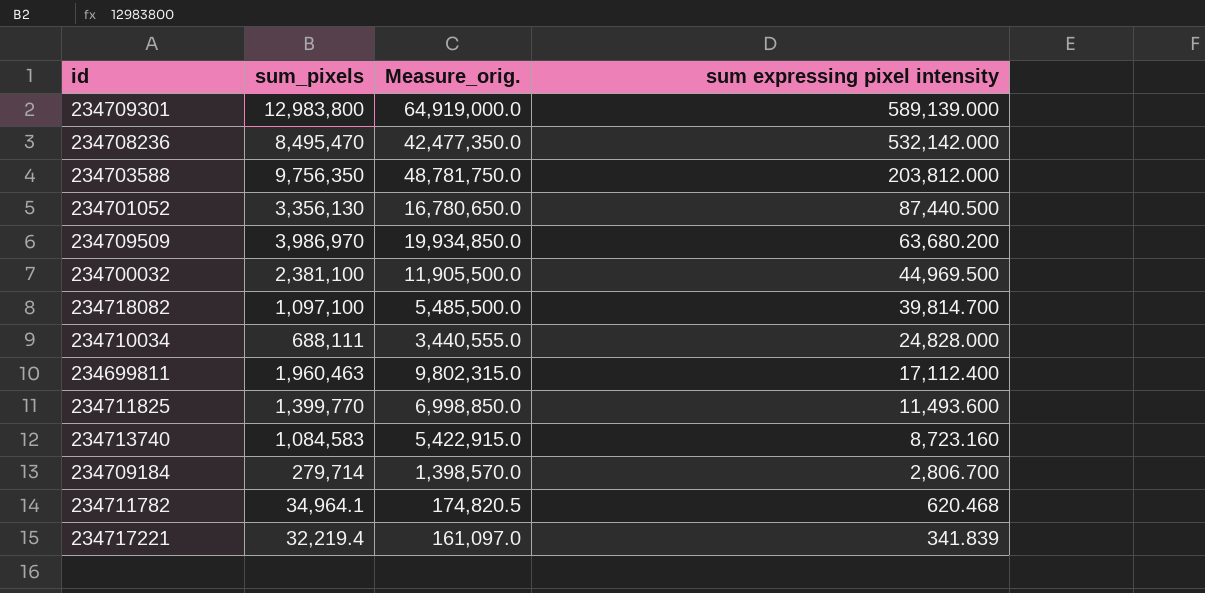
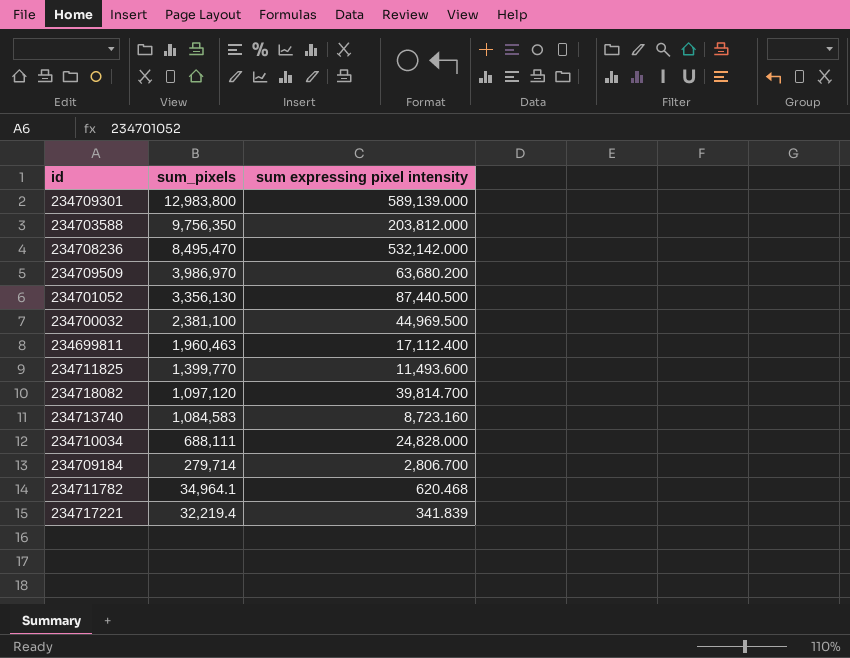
row order: sum expressing pixel intensity descending -> sum_pixels descending
column Measure_orig. | formula: [sum_pixels] * 5 -> none
234718082 | sum_pixels: 1,097,100 -> 1,097,120

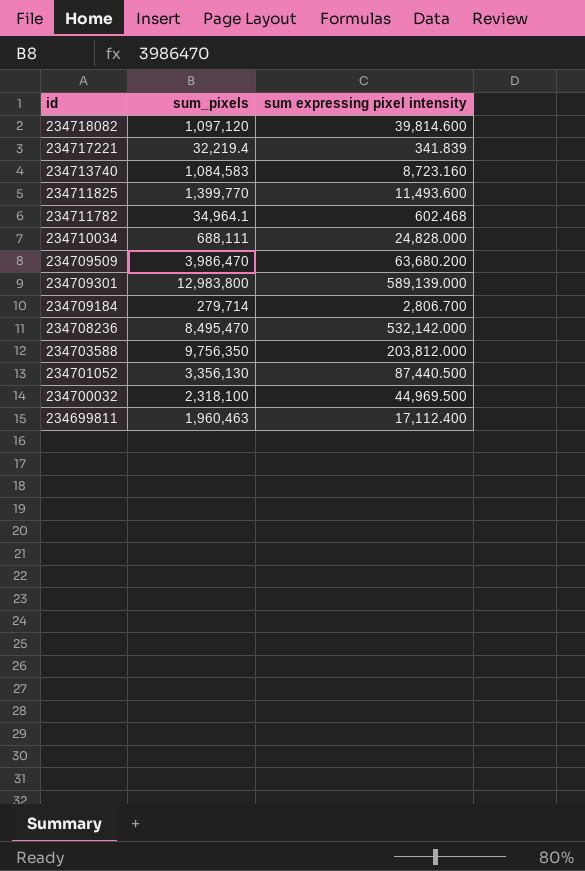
row order: sum_pixels descending -> id descending
234718082 | sum expressing pixel intensity: 39,814.700 -> 39,814.600
234711782 | sum expressing pixel intensity: 620.468 -> 602.468
234709509 | sum_pixels: 3,986,970 -> 3,986,470
234700032 | sum_pixels: 2,381,100 -> 2,318,100

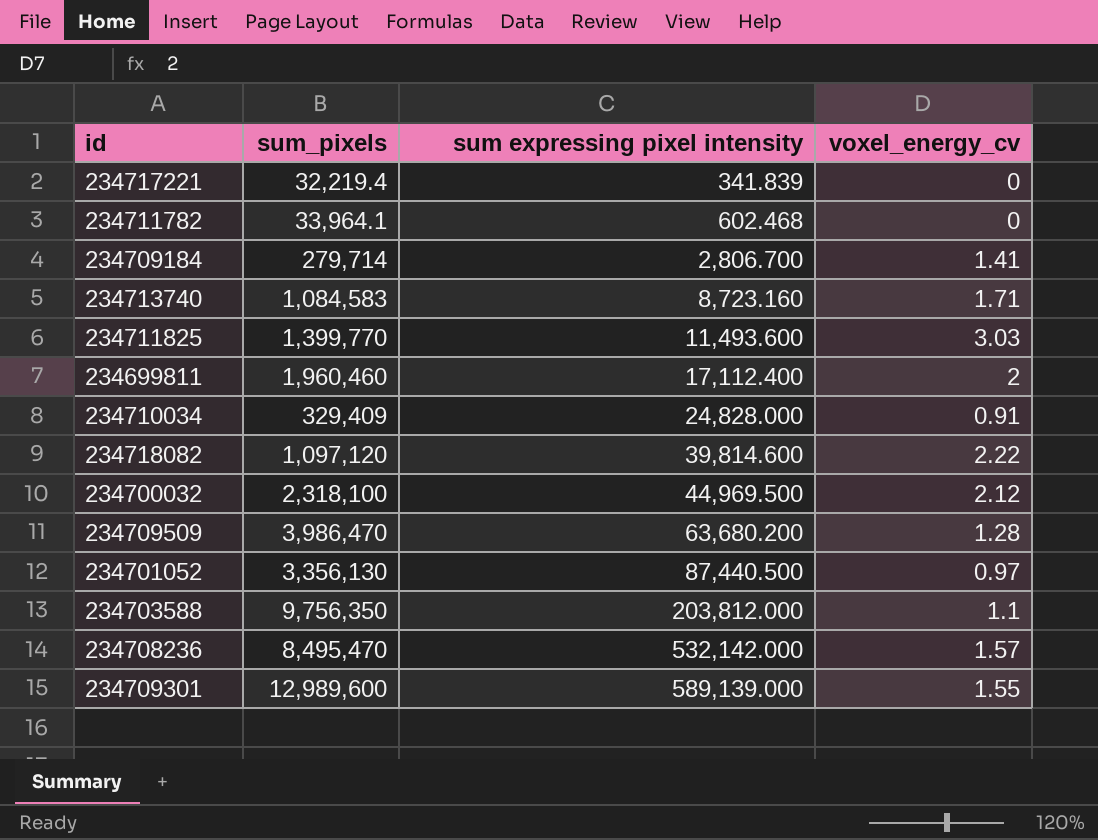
row order: id descending -> sum expressing pixel intensity ascending
column voxel_energy_cv | position: none -> 4
234711782 | sum_pixels: 34,964.1 -> 33,964.1
234699811 | sum_pixels: 1,960,463 -> 1,960,460
234710034 | sum_pixels: 688,111 -> 329,409
234709301 | sum_pixels: 12,983,800 -> 12,989,600

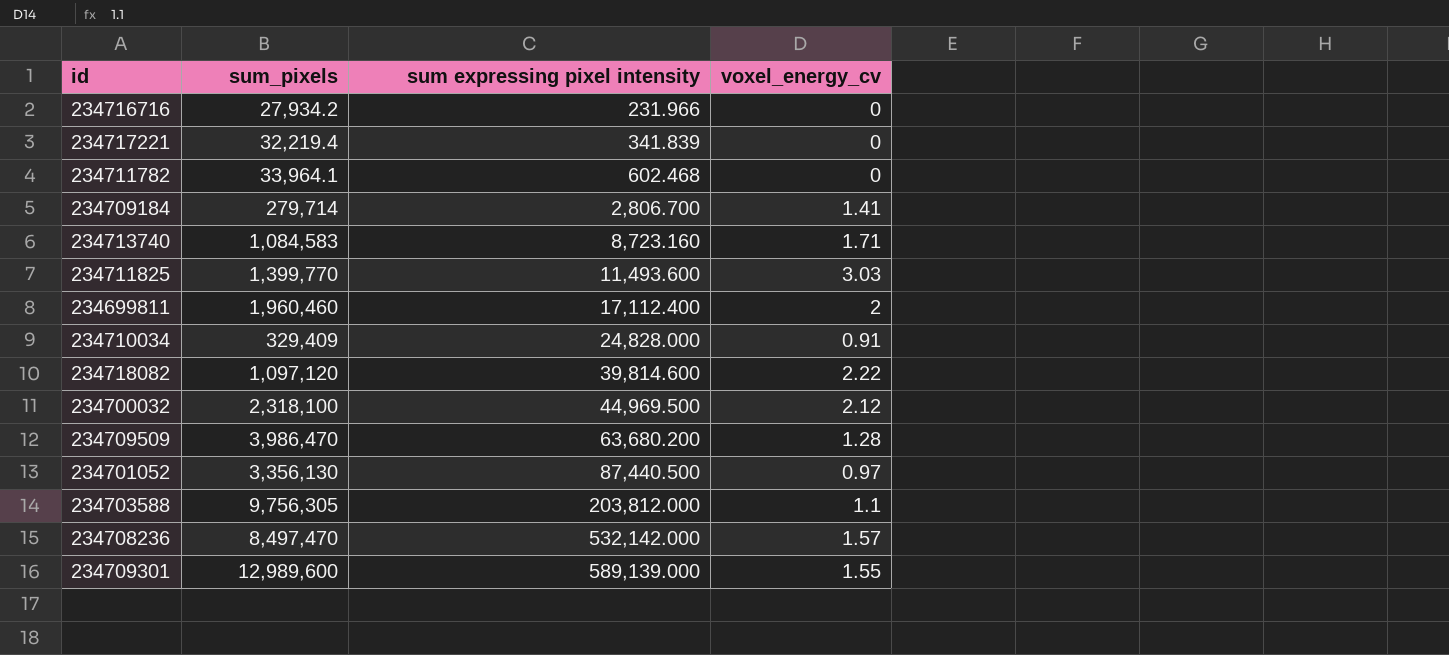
row 234716716: none -> 27,934.2 | 231.966 | 0
234703588 | sum_pixels: 9,756,350 -> 9,756,305
234708236 | sum_pixels: 8,495,470 -> 8,497,470

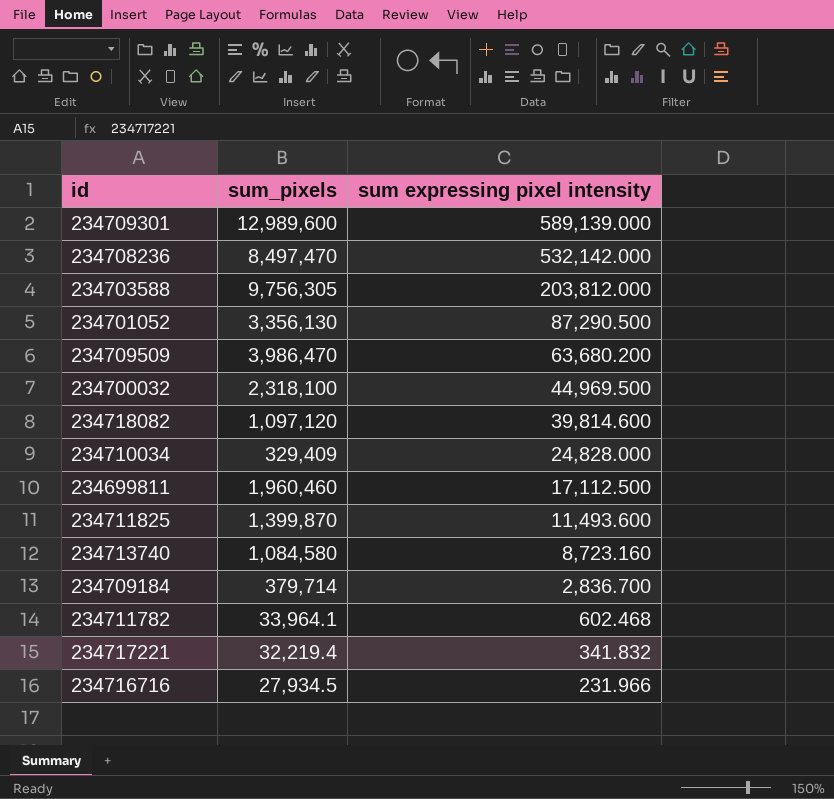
row order: sum expressing pixel intensity ascending -> sum expressing pixel intensity descending
column voxel_energy_cv | position: 4 -> none
234701052 | sum expressing pixel intensity: 87,440.500 -> 87,290.500
234699811 | sum expressing pixel intensity: 17,112.400 -> 17,112.500
234711825 | sum_pixels: 1,399,770 -> 1,399,870
234713740 | sum_pixels: 1,084,583 -> 1,084,580
234709184 | sum_pixels: 279,714 -> 379,714
234709184 | sum expressing pixel intensity: 2,806.700 -> 2,836.700
234717221 | sum expressing pixel intensity: 341.839 -> 341.832
234716716 | sum_pixels: 27,934.2 -> 27,934.5

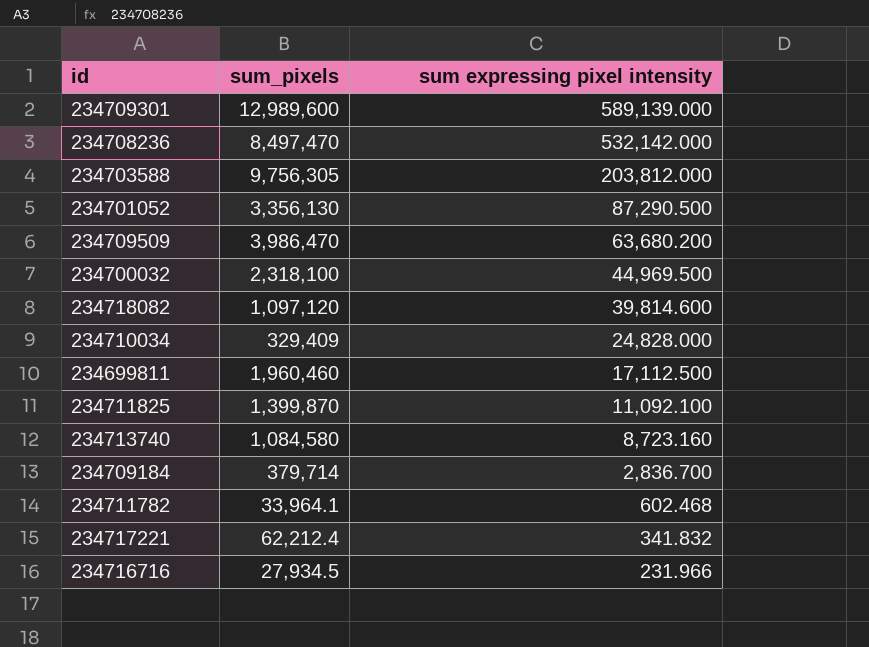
234711825 | sum expressing pixel intensity: 11,493.600 -> 11,092.100
234717221 | sum_pixels: 32,219.4 -> 62,212.4

